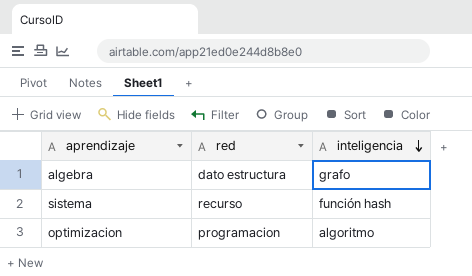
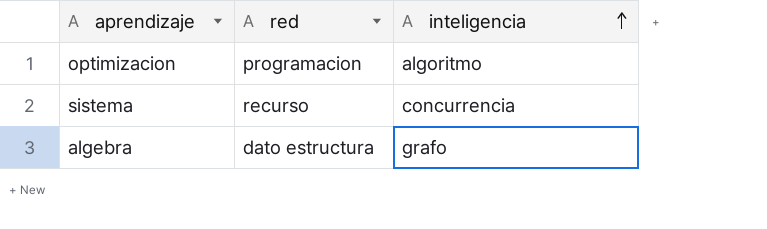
row order: inteligencia descending -> inteligencia ascending
sistema | inteligencia: función hash -> concurrencia

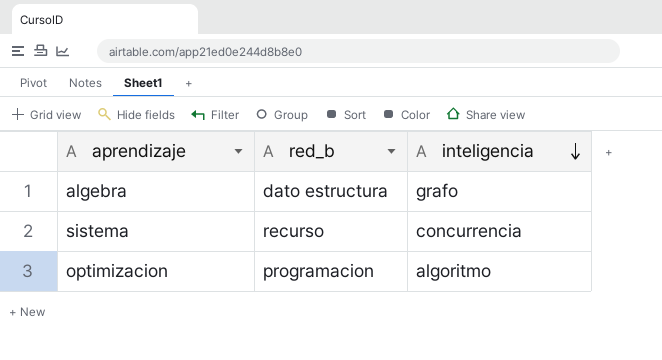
row order: inteligencia ascending -> inteligencia descending
column name: red -> red_b

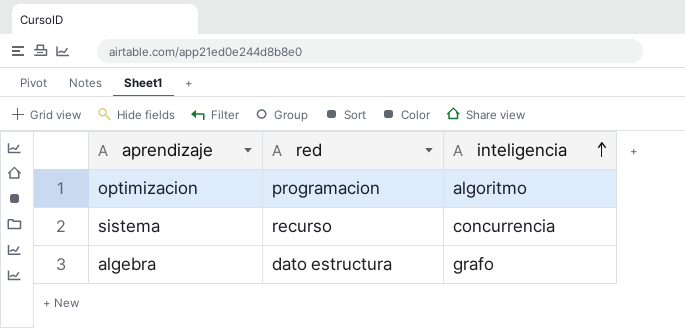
row order: inteligencia descending -> inteligencia ascending
column name: red_b -> red

